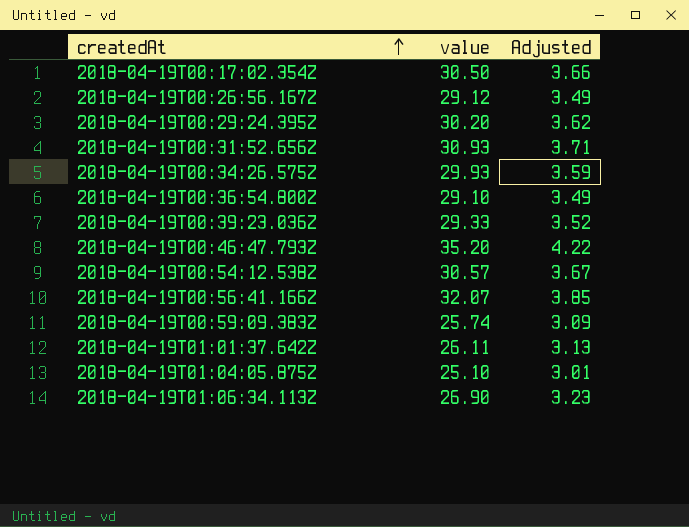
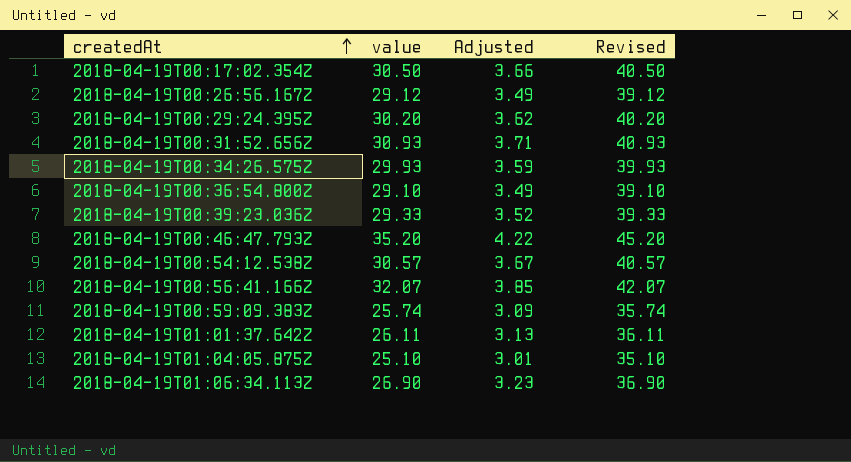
column Revised | formula: none -> [value] + 10

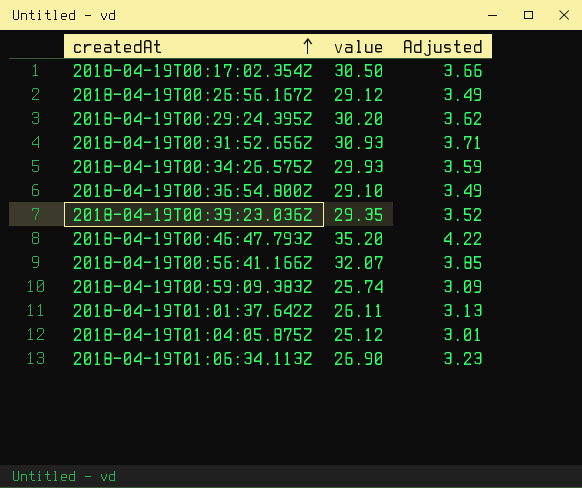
column Revised | formula: [value] + 10 -> none
row 2018-04-19T00:54:12.538Z: 30.57 | 3.67 | 40.57 -> none
2018-04-19T00:39:23.036Z | value: 29.33 -> 29.35
2018-04-19T01:04:05.875Z | value: 25.10 -> 25.12

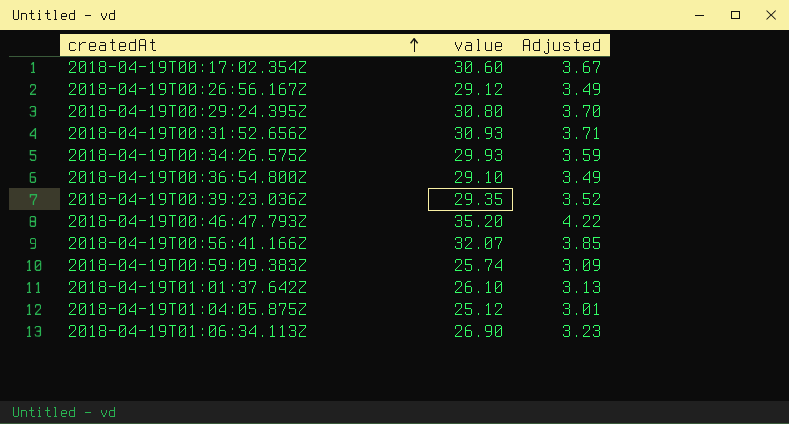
2018-04-19T00:17:02.354Z | value: 30.50 -> 30.60
2018-04-19T00:17:02.354Z | Adjusted: 3.66 -> 3.67
2018-04-19T00:29:24.395Z | value: 30.20 -> 30.80
2018-04-19T00:29:24.395Z | Adjusted: 3.62 -> 3.70
2018-04-19T01:01:37.642Z | value: 26.11 -> 26.10

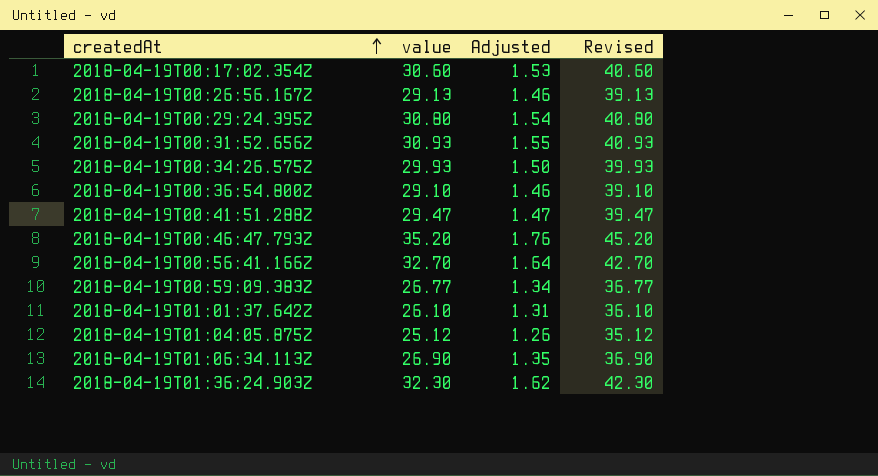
column Adjusted | formula: [value] * 0.12 -> [value] * 0.05
column Revised | formula: none -> [value] + 10
row 2018-04-19T00:39:23.036Z: 29.35 | 3.52 -> none
2018-04-19T00:26:56.167Z | value: 29.12 -> 29.13
row 2018-04-19T00:41:51.288Z: none -> 29.47 | 1.47 | 39.47
2018-04-19T00:56:41.166Z | value: 32.07 -> 32.70
2018-04-19T00:59:09.383Z | value: 25.74 -> 26.77
row 2018-04-19T01:36:24.903Z: none -> 32.30 | 1.62 | 42.30

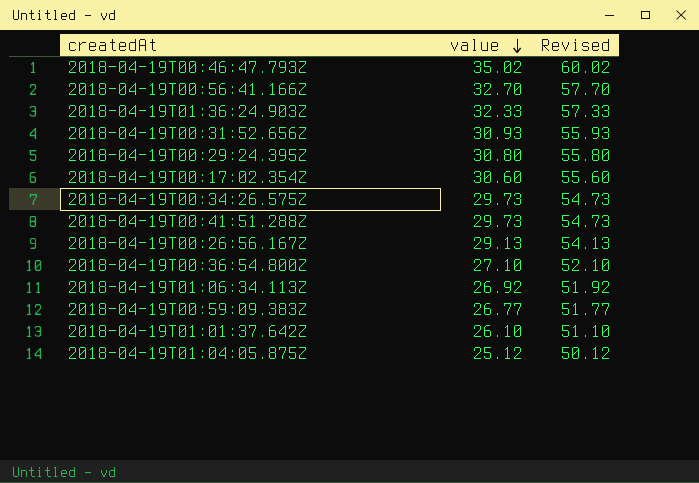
row order: createdAt ascending -> value descending
column Adjusted | formula: [value] * 0.05 -> none
column Revised | formula: [value] + 10 -> [value] + 25
2018-04-19T00:46:47.793Z | value: 35.20 -> 35.02
2018-04-19T01:36:24.903Z | value: 32.30 -> 32.33
2018-04-19T00:34:26.575Z | value: 29.93 -> 29.73
2018-04-19T00:41:51.288Z | value: 29.47 -> 29.73
2018-04-19T00:36:54.800Z | value: 29.10 -> 27.10
2018-04-19T01:06:34.113Z | value: 26.90 -> 26.92

